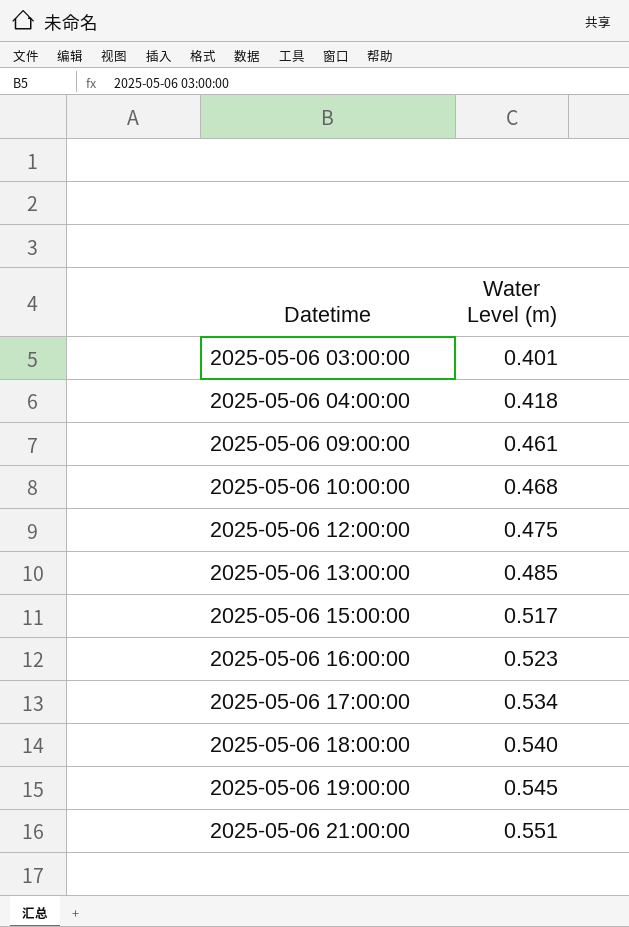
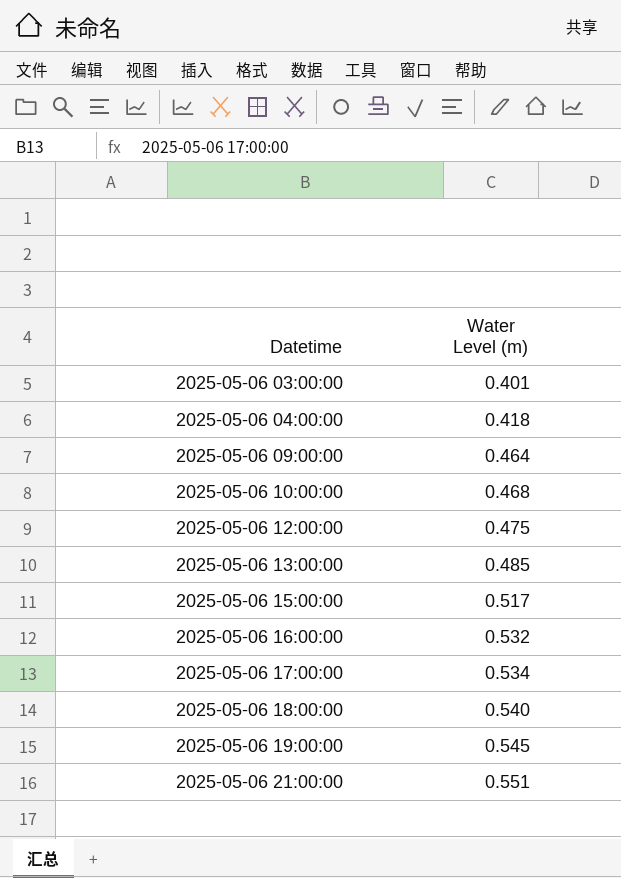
2025-05-06 09:00:00 | Water Level (m): 0.461 -> 0.464
2025-05-06 16:00:00 | Water Level (m): 0.523 -> 0.532

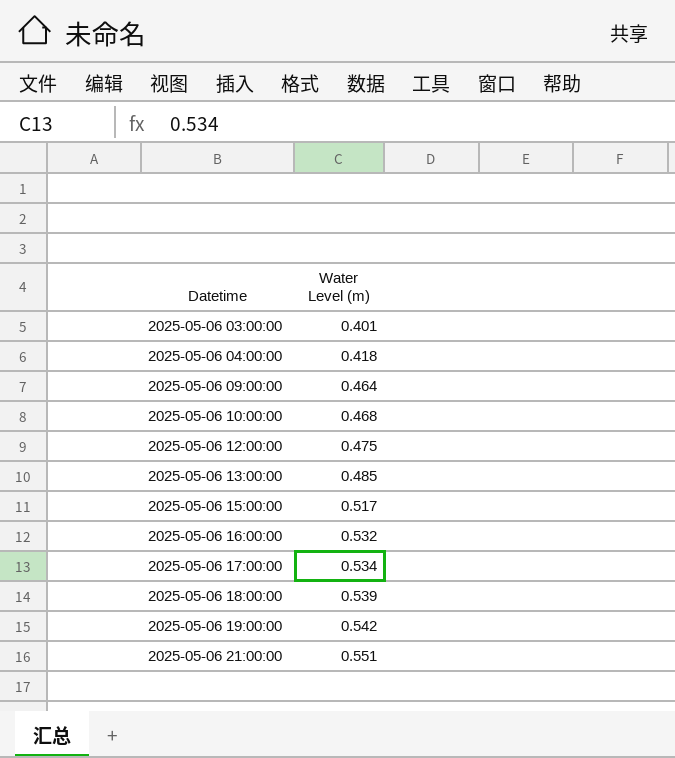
2025-05-06 18:00:00 | Water Level (m): 0.540 -> 0.539
2025-05-06 19:00:00 | Water Level (m): 0.545 -> 0.542

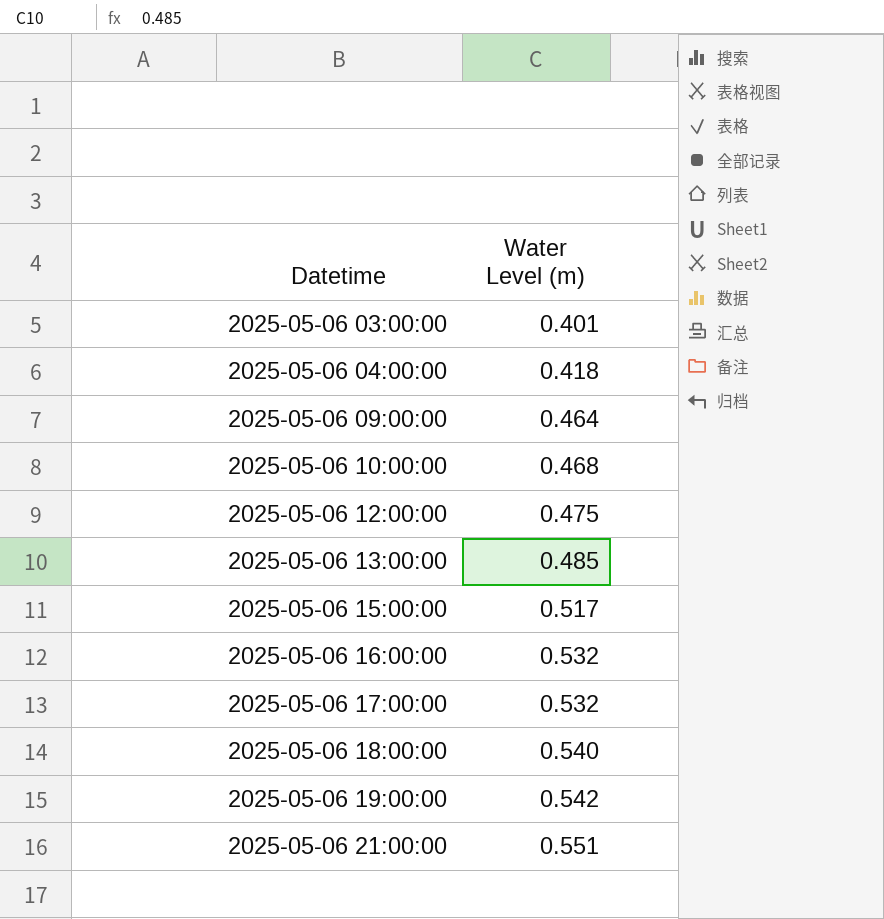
2025-05-06 17:00:00 | Water Level (m): 0.534 -> 0.532
2025-05-06 18:00:00 | Water Level (m): 0.539 -> 0.540

